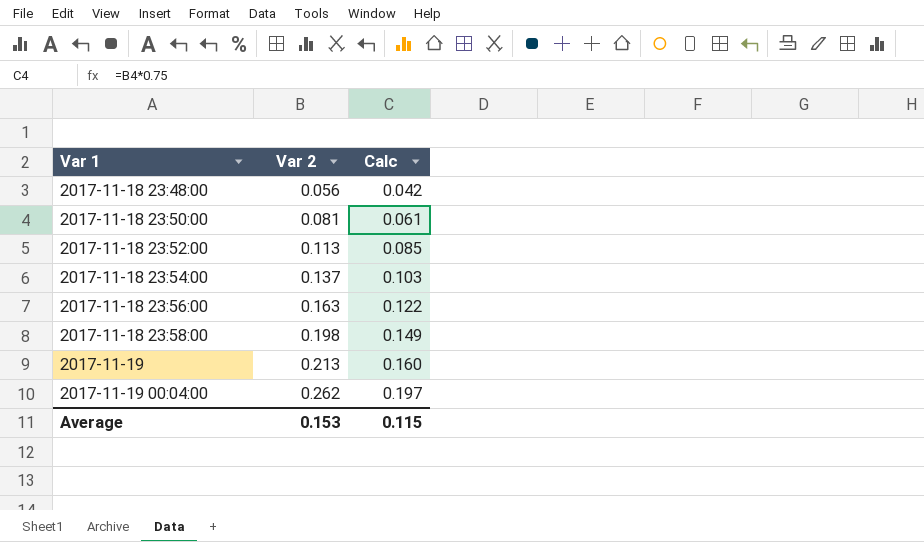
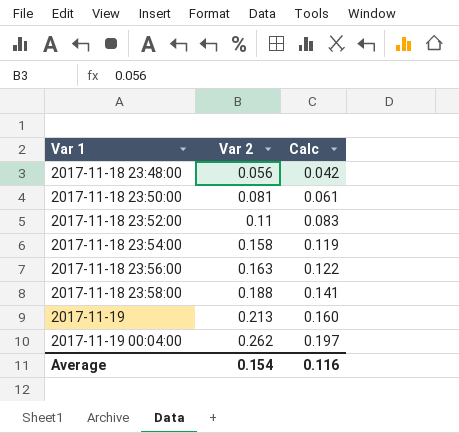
2017-11-18 23:52:00 | Var 2: 0.113 -> 0.11
2017-11-18 23:52:00 | Calc: 0.085 -> 0.083
2017-11-18 23:54:00 | Var 2: 0.137 -> 0.158
2017-11-18 23:54:00 | Calc: 0.103 -> 0.119
2017-11-18 23:58:00 | Var 2: 0.198 -> 0.188
2017-11-18 23:58:00 | Calc: 0.149 -> 0.141
Average | Var 2: 0.153 -> 0.154
Average | Calc: 0.115 -> 0.116

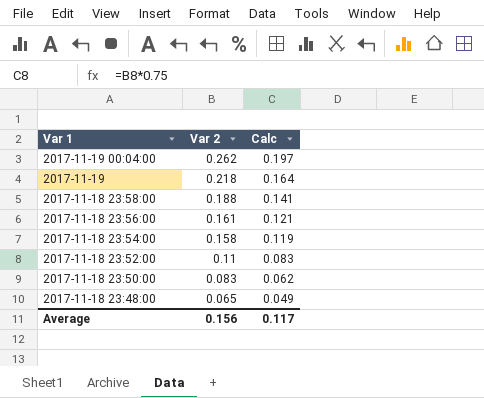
row order: Var 1 ascending -> Var 1 descending
2017-11-19 | Var 2: 0.213 -> 0.218
2017-11-19 | Calc: 0.160 -> 0.164
2017-11-18 23:56:00 | Var 2: 0.163 -> 0.161
2017-11-18 23:56:00 | Calc: 0.122 -> 0.121
2017-11-18 23:50:00 | Var 2: 0.081 -> 0.083
2017-11-18 23:50:00 | Calc: 0.061 -> 0.062
2017-11-18 23:48:00 | Var 2: 0.056 -> 0.065
2017-11-18 23:48:00 | Calc: 0.042 -> 0.049
Average | Var 2: 0.154 -> 0.156
Average | Calc: 0.116 -> 0.117

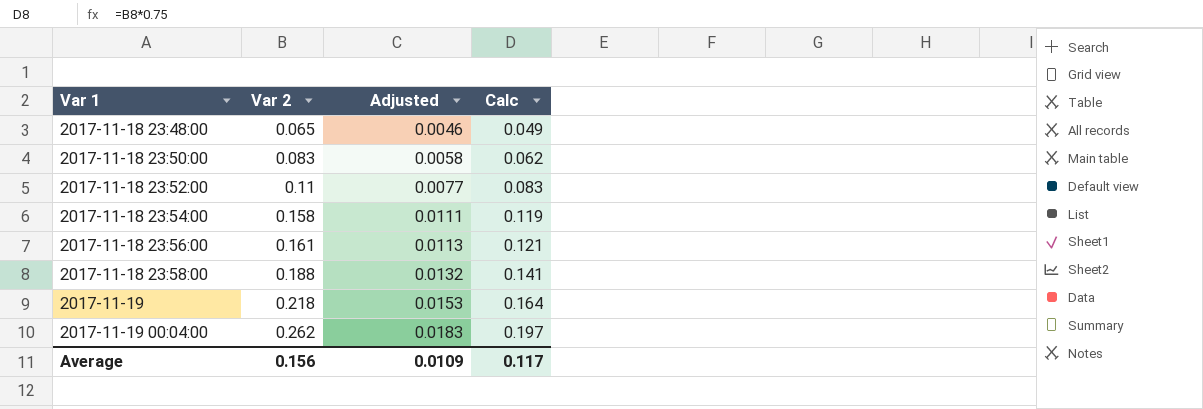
row order: Var 1 descending -> Var 1 ascending
column Adjusted | formula: none -> [Var 2] * 0.07

